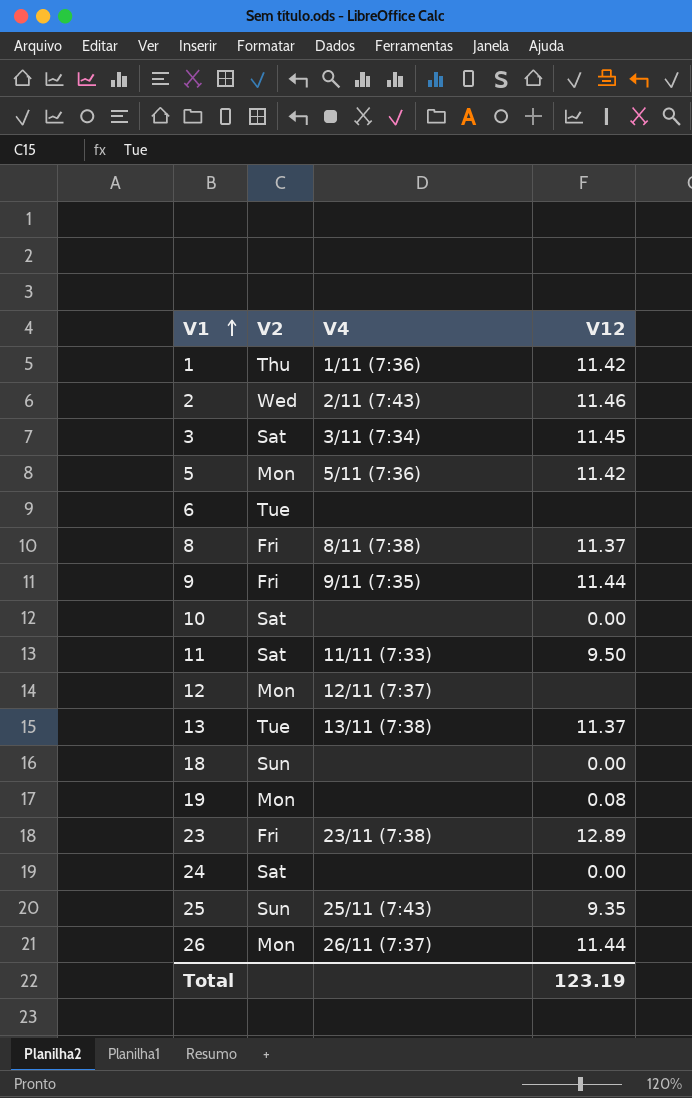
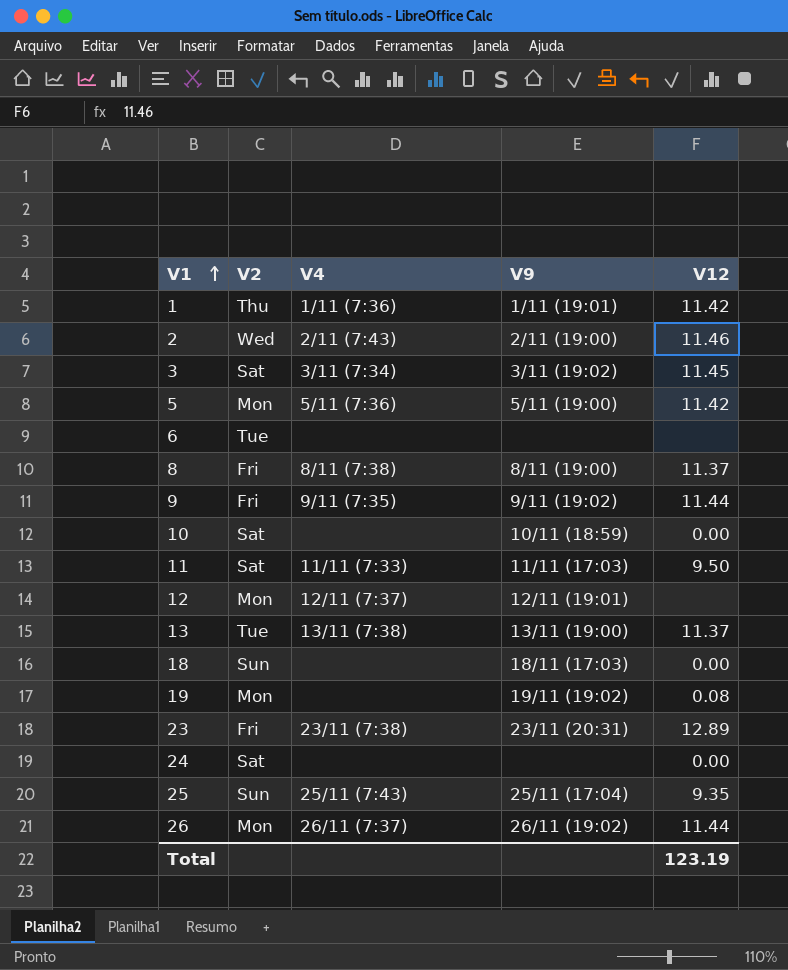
column V9 | position: none -> 4

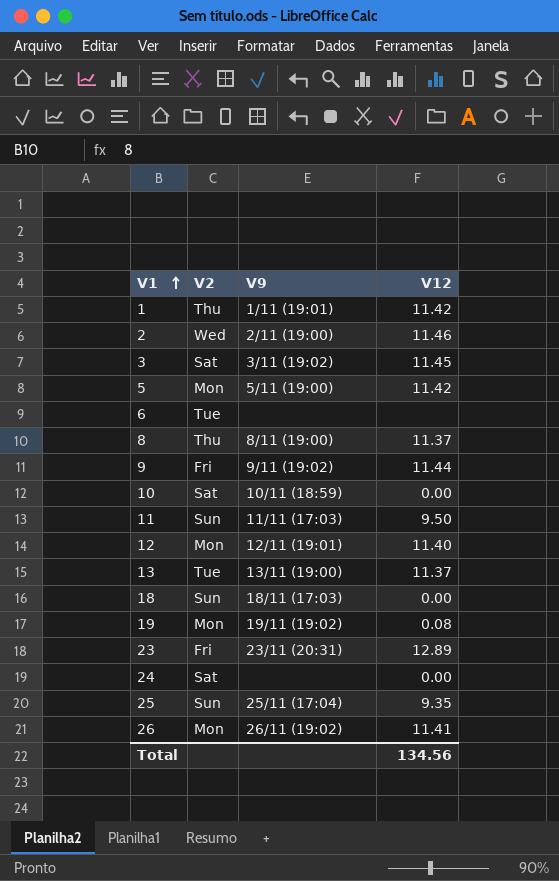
column V4 | position: 3 -> none
8 | V2: Fri -> Thu
11 | V2: Sat -> Sun
12 | V12: none -> 11.40
26 | V12: 11.44 -> 11.41
Total | V12: 123.19 -> 134.56

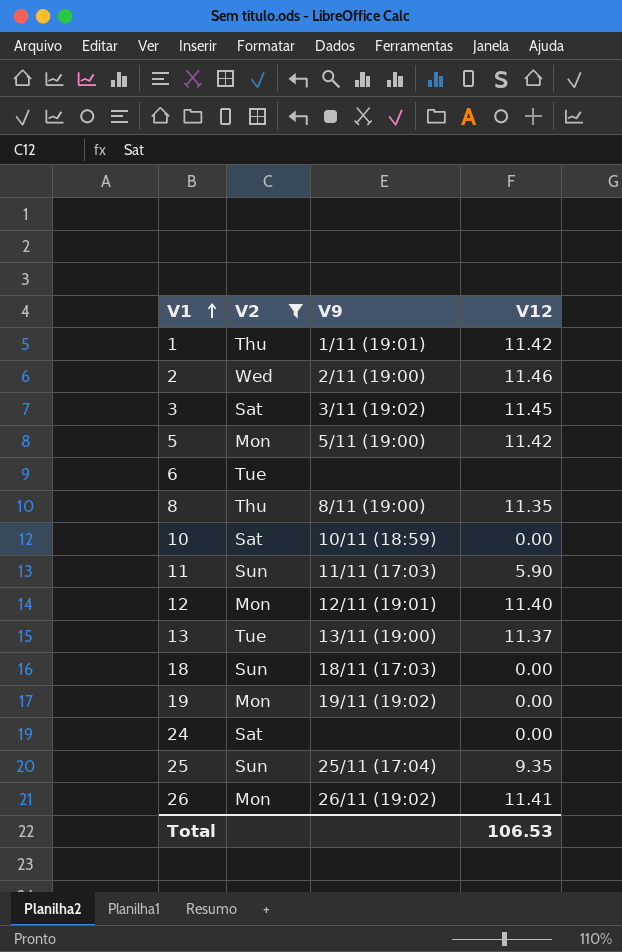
filter: none -> V2 != Fri
8 | V12: 11.37 -> 11.35
11 | V12: 9.50 -> 5.90
19 | V12: 0.08 -> 0.00
Total | V12: 134.56 -> 106.53

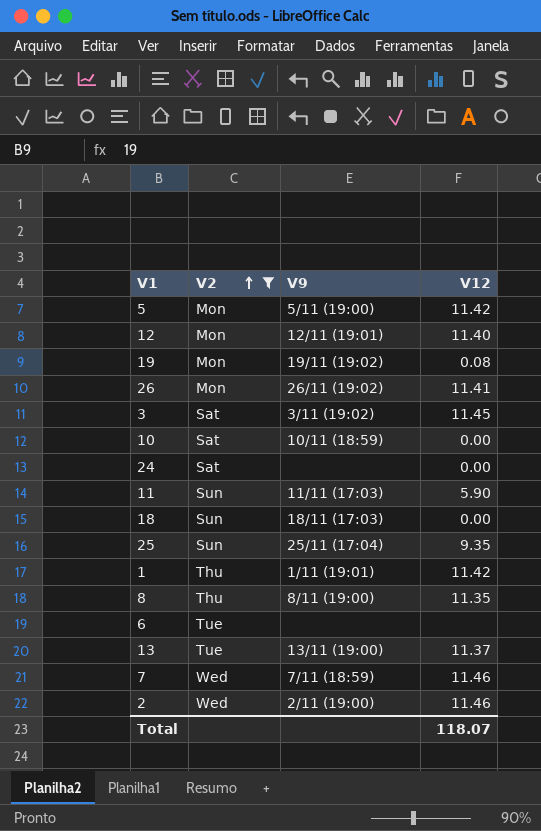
row order: V1 ascending -> V2 ascending
19 | V12: 0.00 -> 0.08
row 7: none -> Wed | 7/11 (18:59) | 11.46
Total | V12: 106.53 -> 118.07

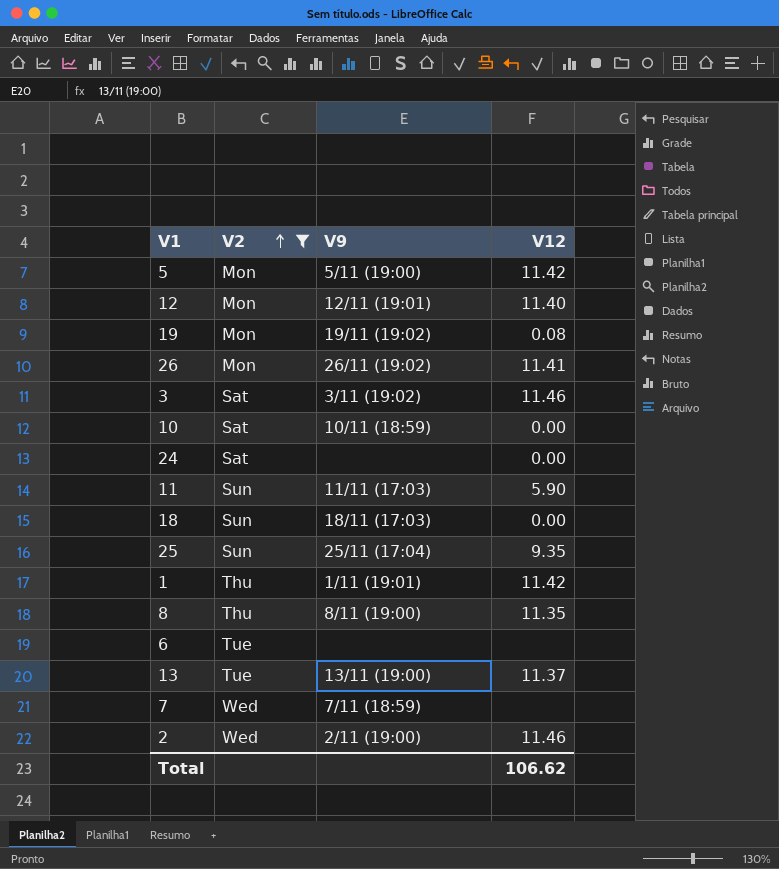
3 | V12: 11.45 -> 11.46
7 | V12: 11.46 -> none
Total | V12: 118.07 -> 106.62

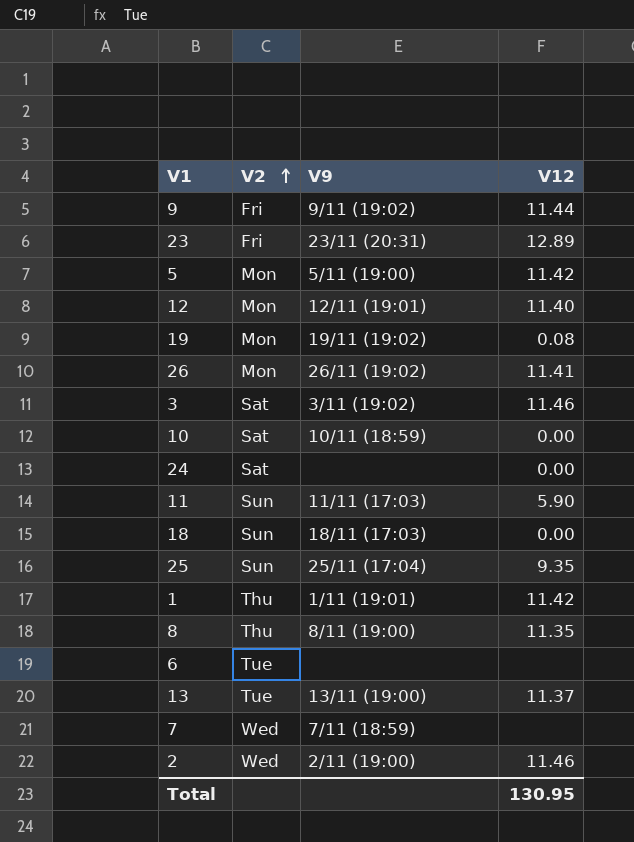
filter: V2 != Fri -> none
Total | V12: 106.62 -> 130.95

